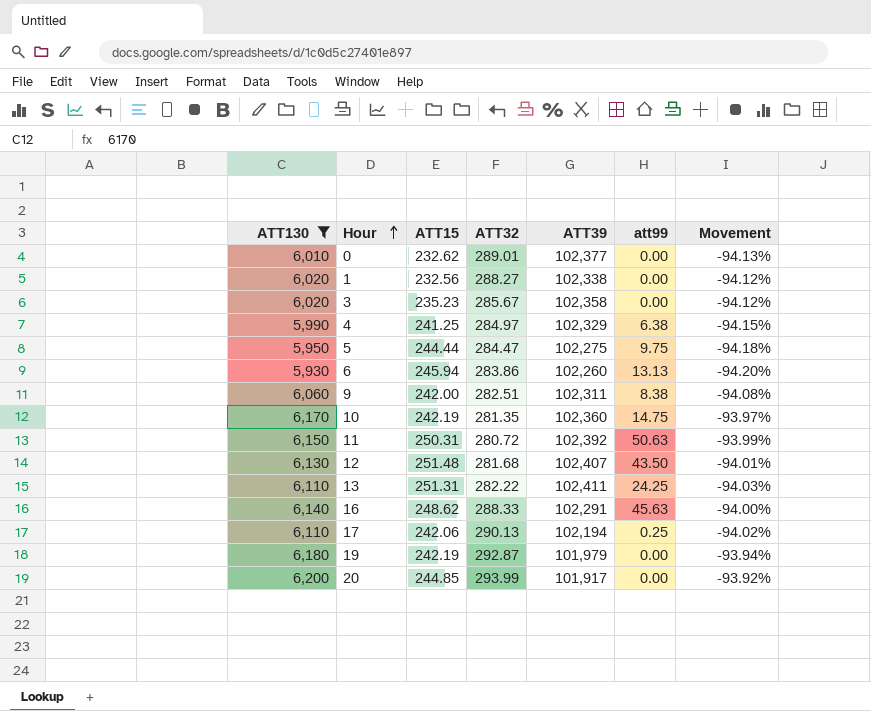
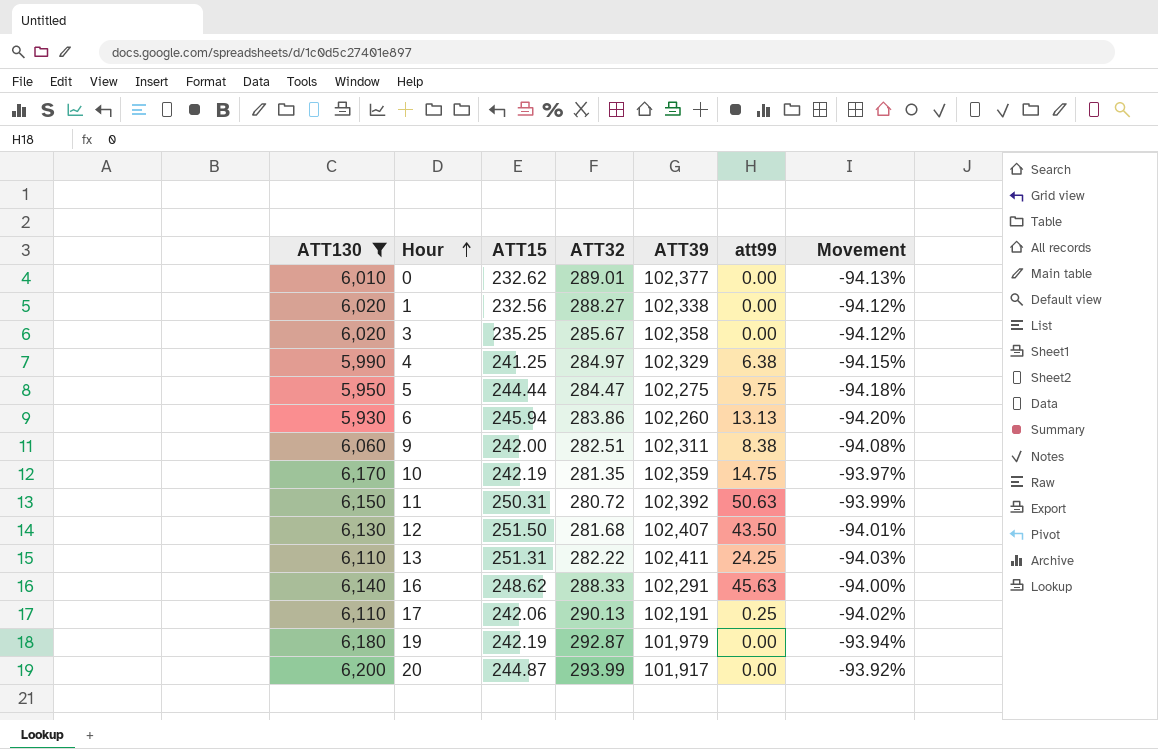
3 | ATT15: 235.23 -> 235.25
10 | ATT39: 102,360 -> 102,359
12 | ATT15: 251.48 -> 251.50
17 | ATT39: 102,194 -> 102,191
20 | ATT15: 244.85 -> 244.87

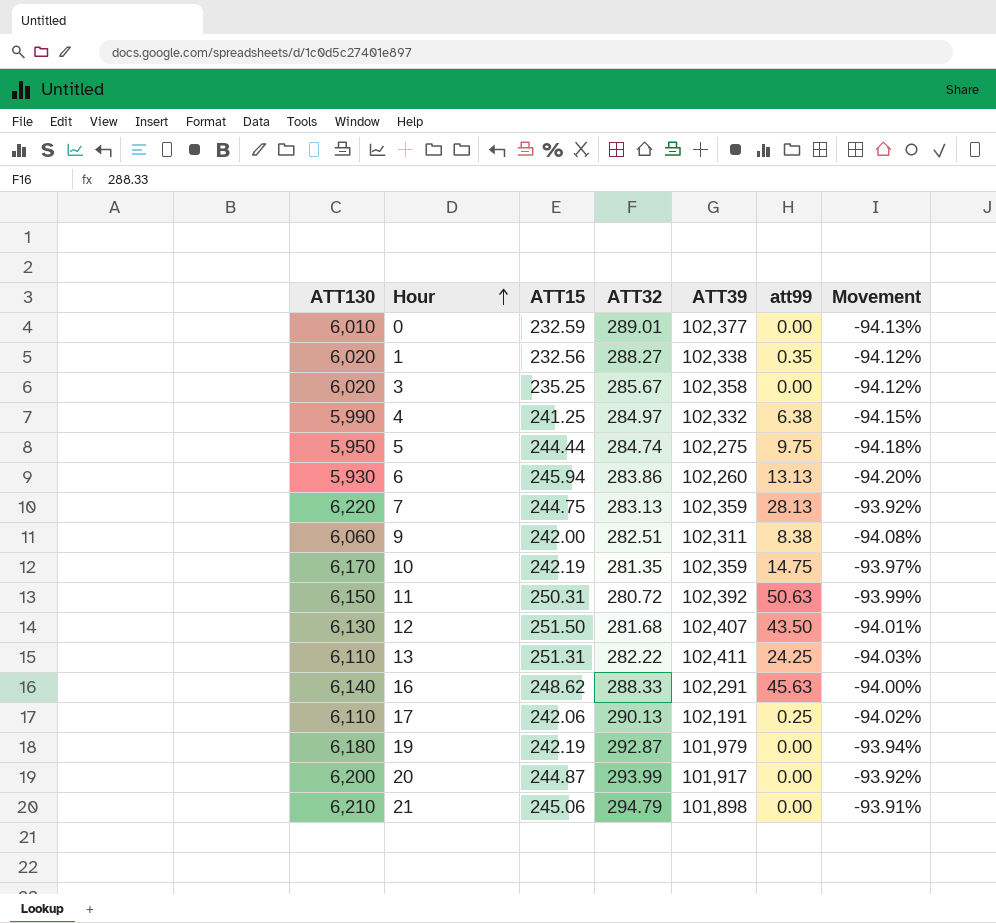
filter: ATT130 <= 6,200 -> none
0 | ATT15: 232.62 -> 232.59
1 | att99: 0.00 -> 0.35
4 | ATT39: 102,329 -> 102,332
5 | ATT32: 284.47 -> 284.74

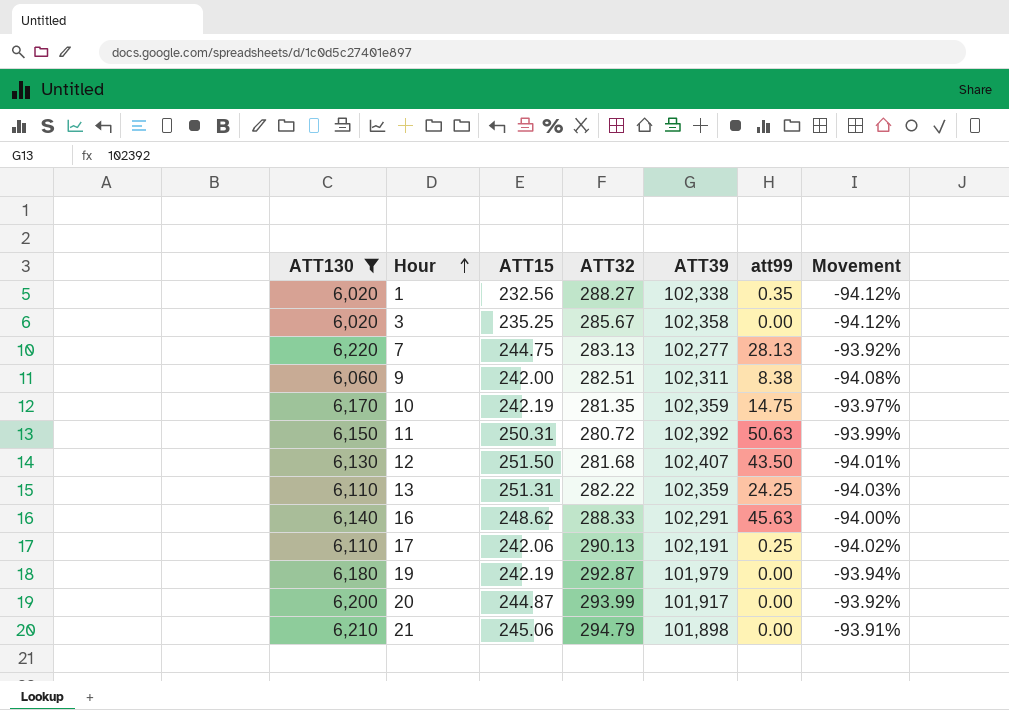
filter: none -> ATT130 >= 6,020
7 | ATT39: 102,359 -> 102,277
13 | ATT39: 102,411 -> 102,359

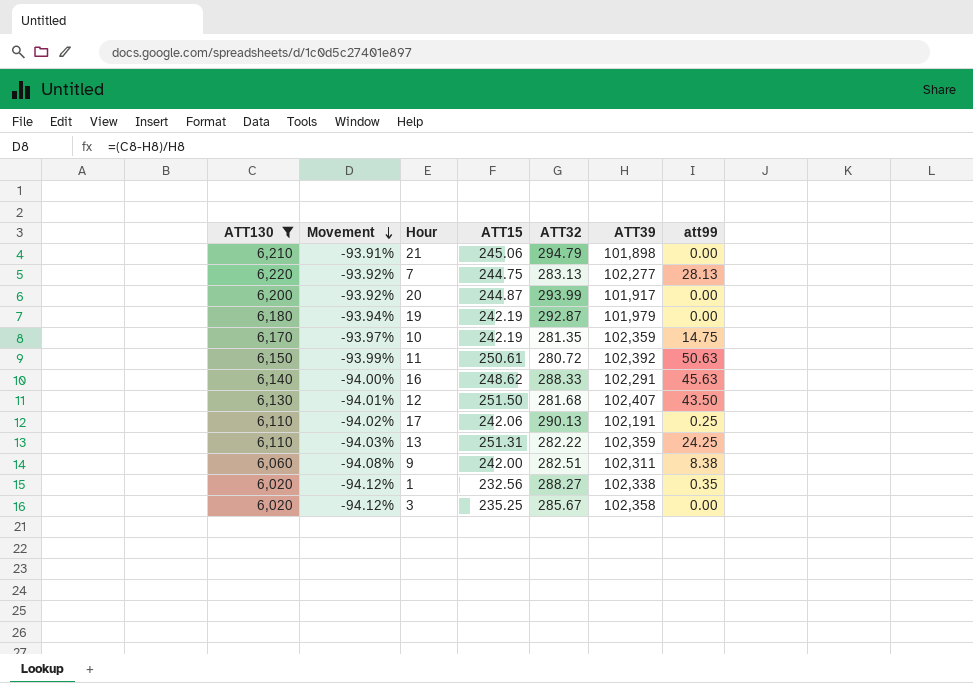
row order: Hour ascending -> Movement descending
column Movement | position: 7 -> 2
11 | ATT15: 250.31 -> 250.61

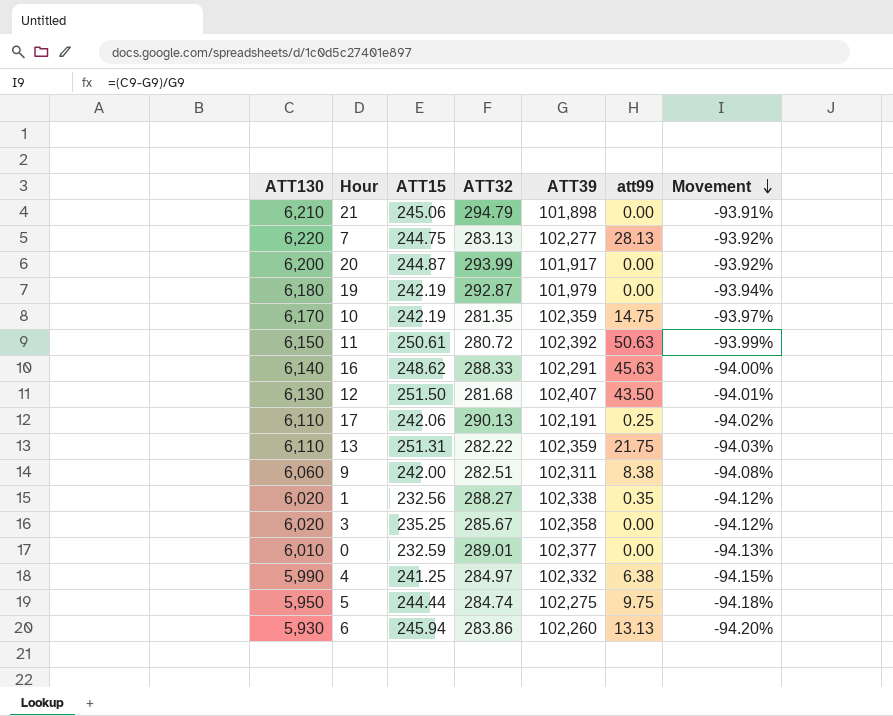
filter: ATT130 >= 6,020 -> none
column Movement | position: 2 -> 7
13 | att99: 24.25 -> 21.75

